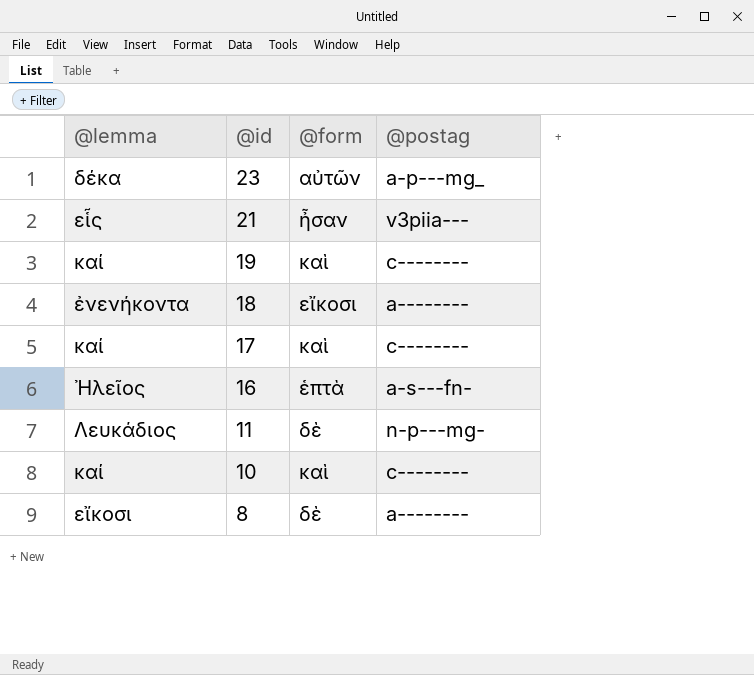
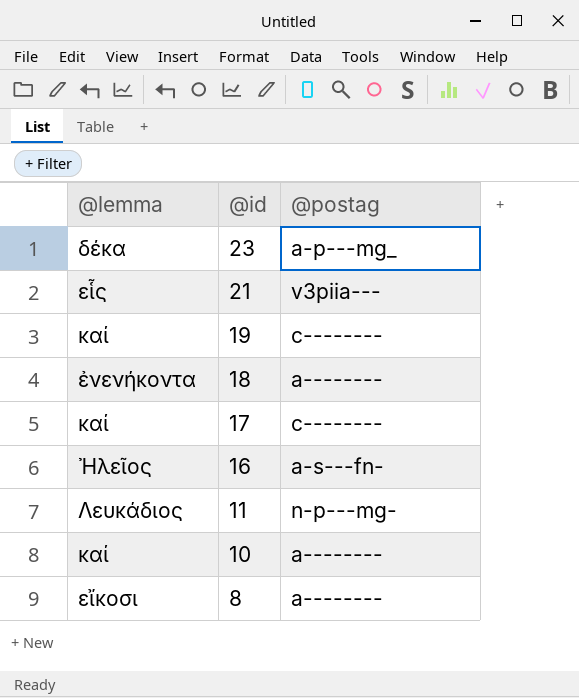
column @form | position: 3 -> none
10 | @postag: c-------- -> a--------

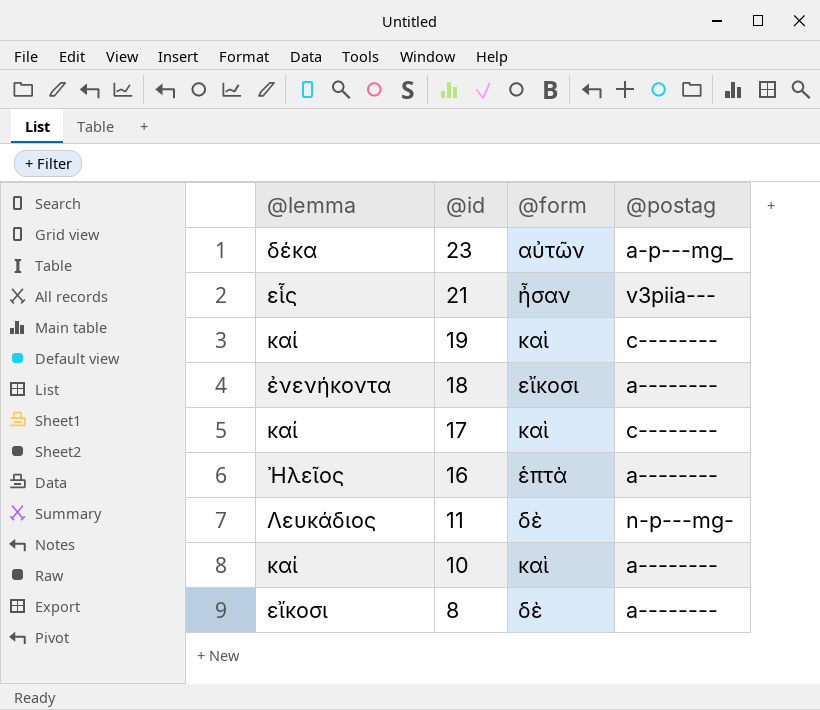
column @form | position: none -> 3
16 | @postag: a-s---fn- -> a--------

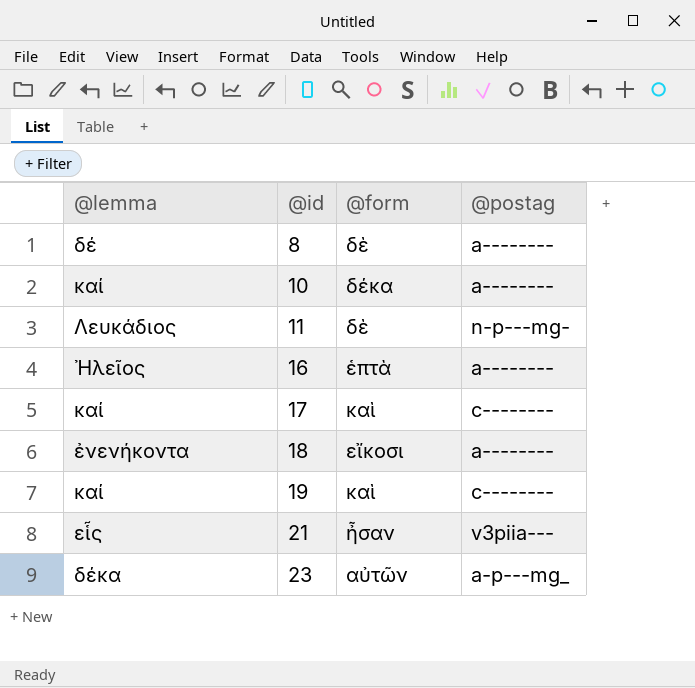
row order: @id descending -> @id ascending
8 | @lemma: εἴκοσι -> δέ
10 | @form: καὶ -> δέκα

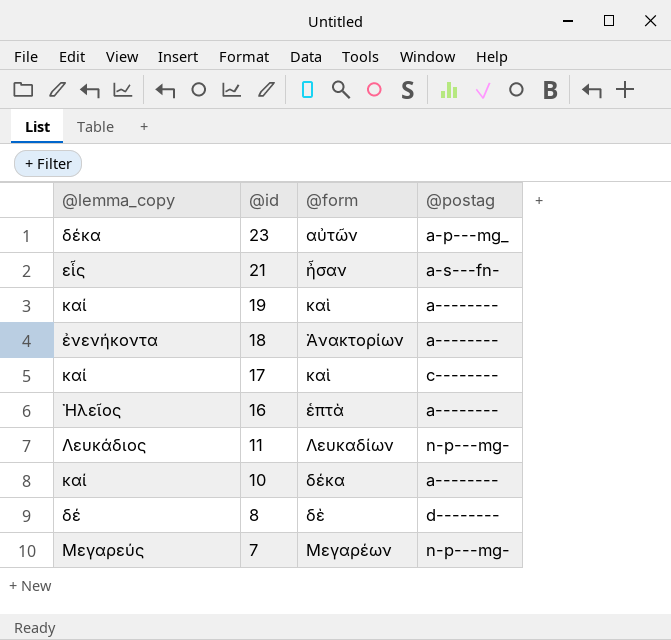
row order: @id ascending -> @id descending
column name: @lemma -> @lemma_copy
21 | @postag: v3piia--- -> a-s---fn-
19 | @postag: c-------- -> a--------
18 | @form: εἴκοσι -> Ἀνακτορίων
11 | @form: δὲ -> Λευκαδίων
8 | @postag: a-------- -> d--------
row 7: none -> Μεγαρεύς | Μεγαρέων | n-p---mg-

